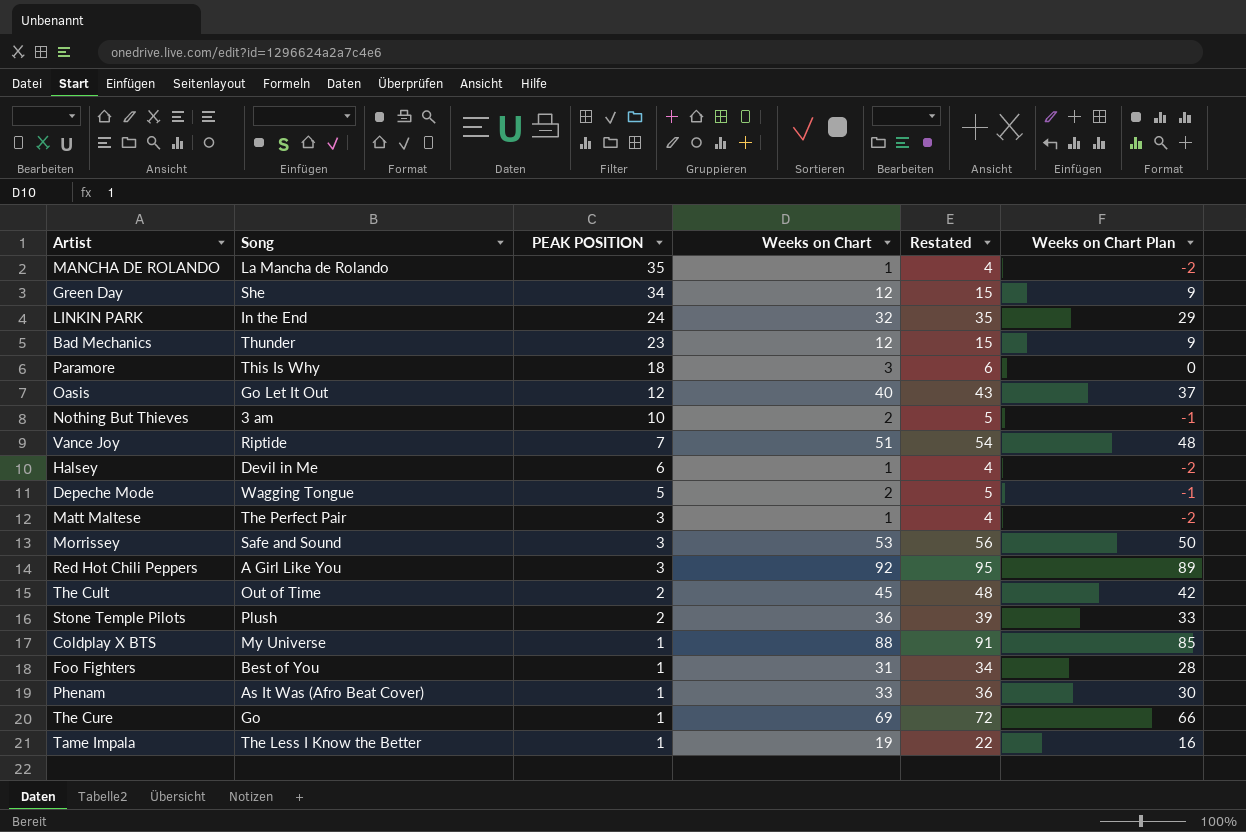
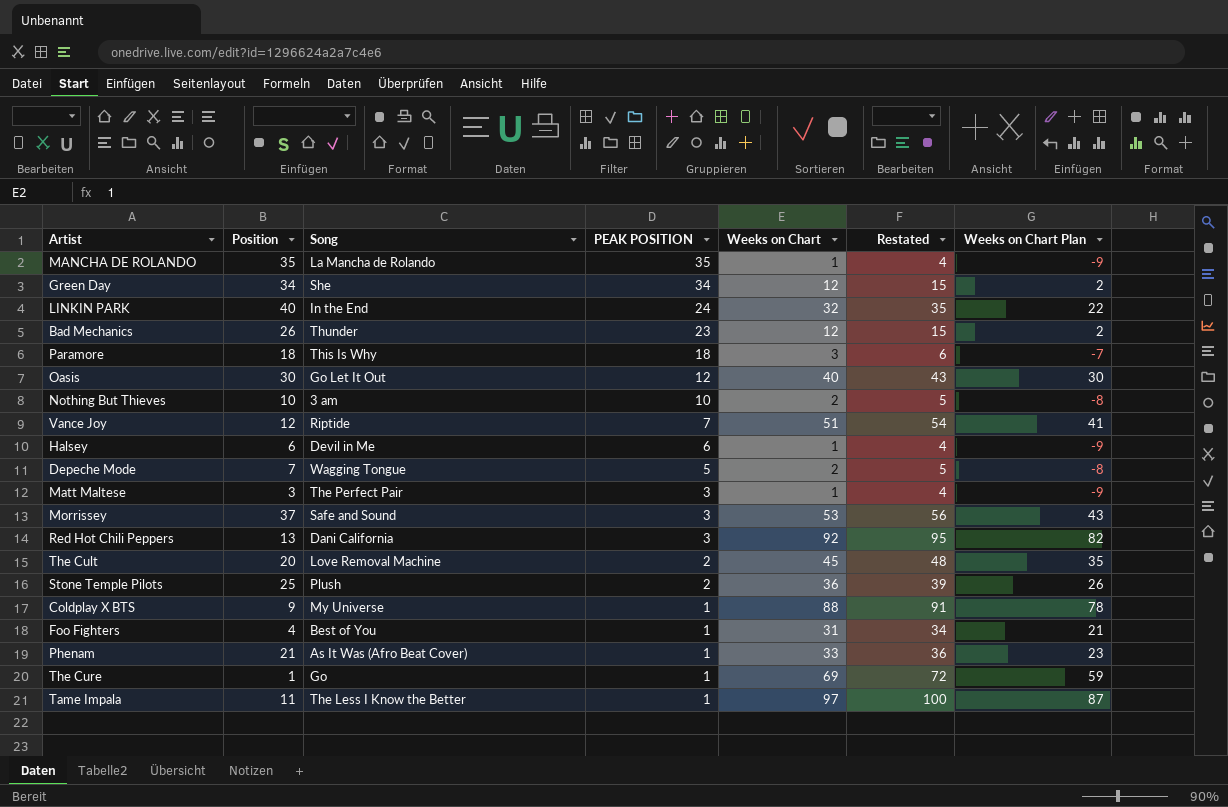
column Position | position: none -> 2
column Weeks on Chart Plan | formula: [Weeks on Chart] - 3 -> [Weeks on Chart] - 10
Red Hot Chili Peppers | Song: A Girl Like You -> Dani California
The Cult | Song: Out of Time -> Love Removal Machine
Tame Impala | Weeks on Chart: 19 -> 97
Tame Impala | Restated: 22 -> 100

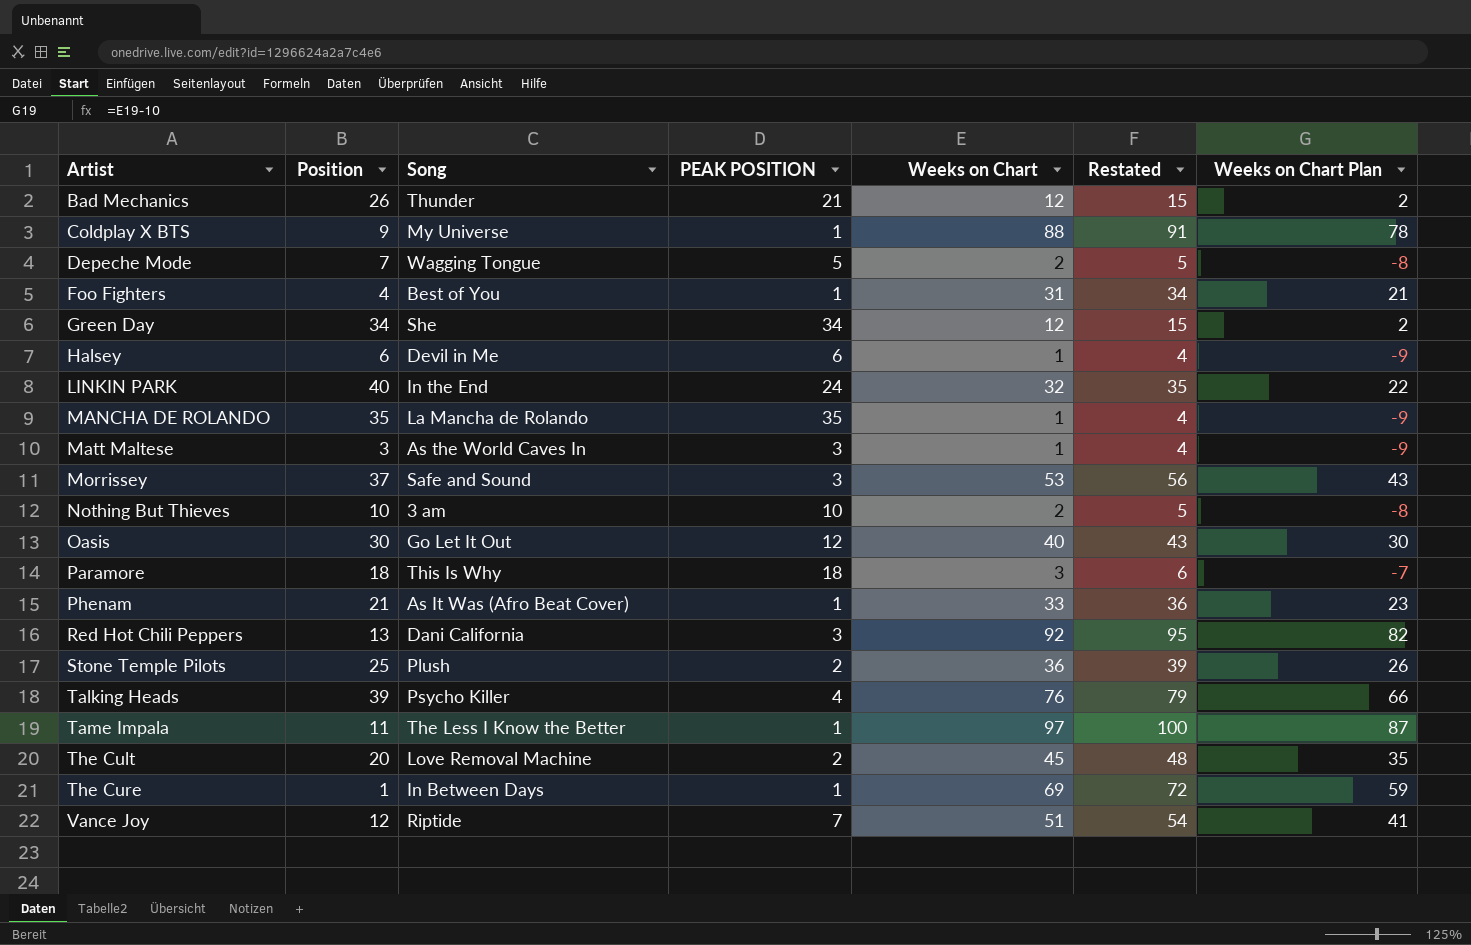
row order: PEAK POSITION descending -> Artist ascending
Bad Mechanics | PEAK POSITION: 23 -> 21
Matt Maltese | Song: The Perfect Pair -> As the World Caves In
row Talking Heads: none -> 39 | Psycho Killer | 4 | 76 | 79 | 66
The Cure | Song: Go -> In Between Days

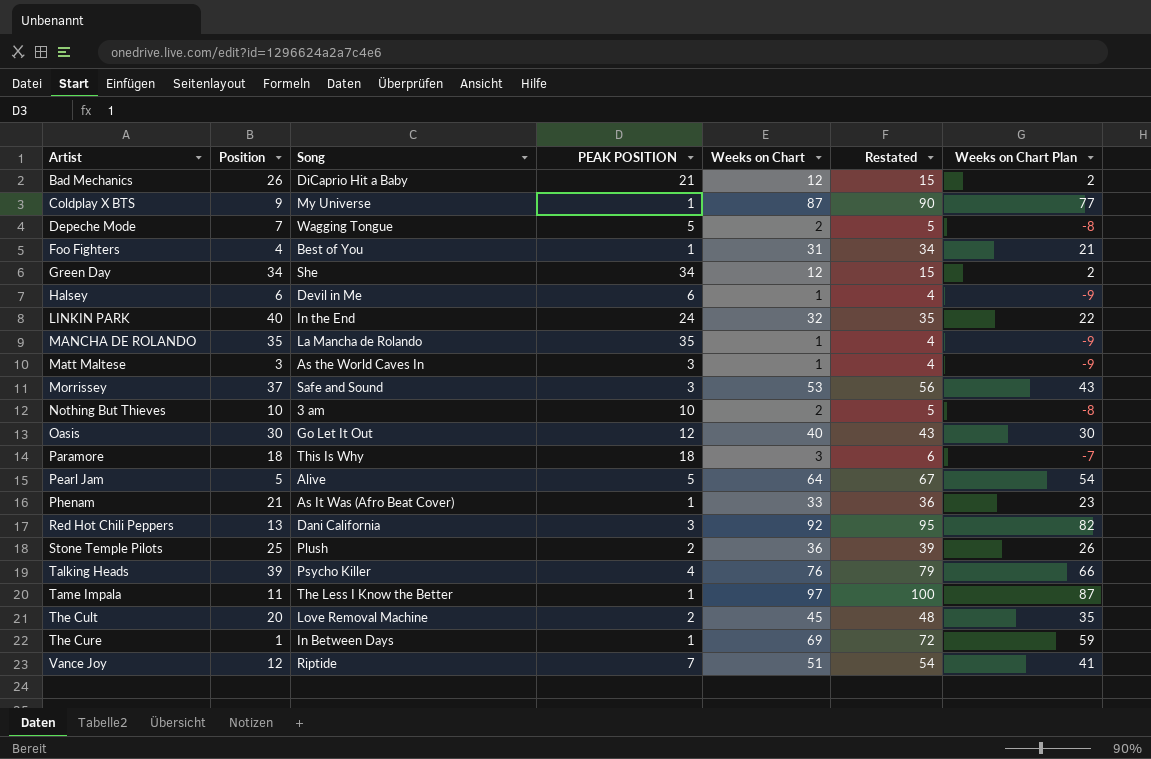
Bad Mechanics | Song: Thunder -> DiCaprio Hit a Baby
Coldplay X BTS | Weeks on Chart: 88 -> 87
Coldplay X BTS | Restated: 91 -> 90
Coldplay X BTS | Weeks on Chart Plan: 78 -> 77
row Pearl Jam: none -> 5 | Alive | 5 | 64 | 67 | 54

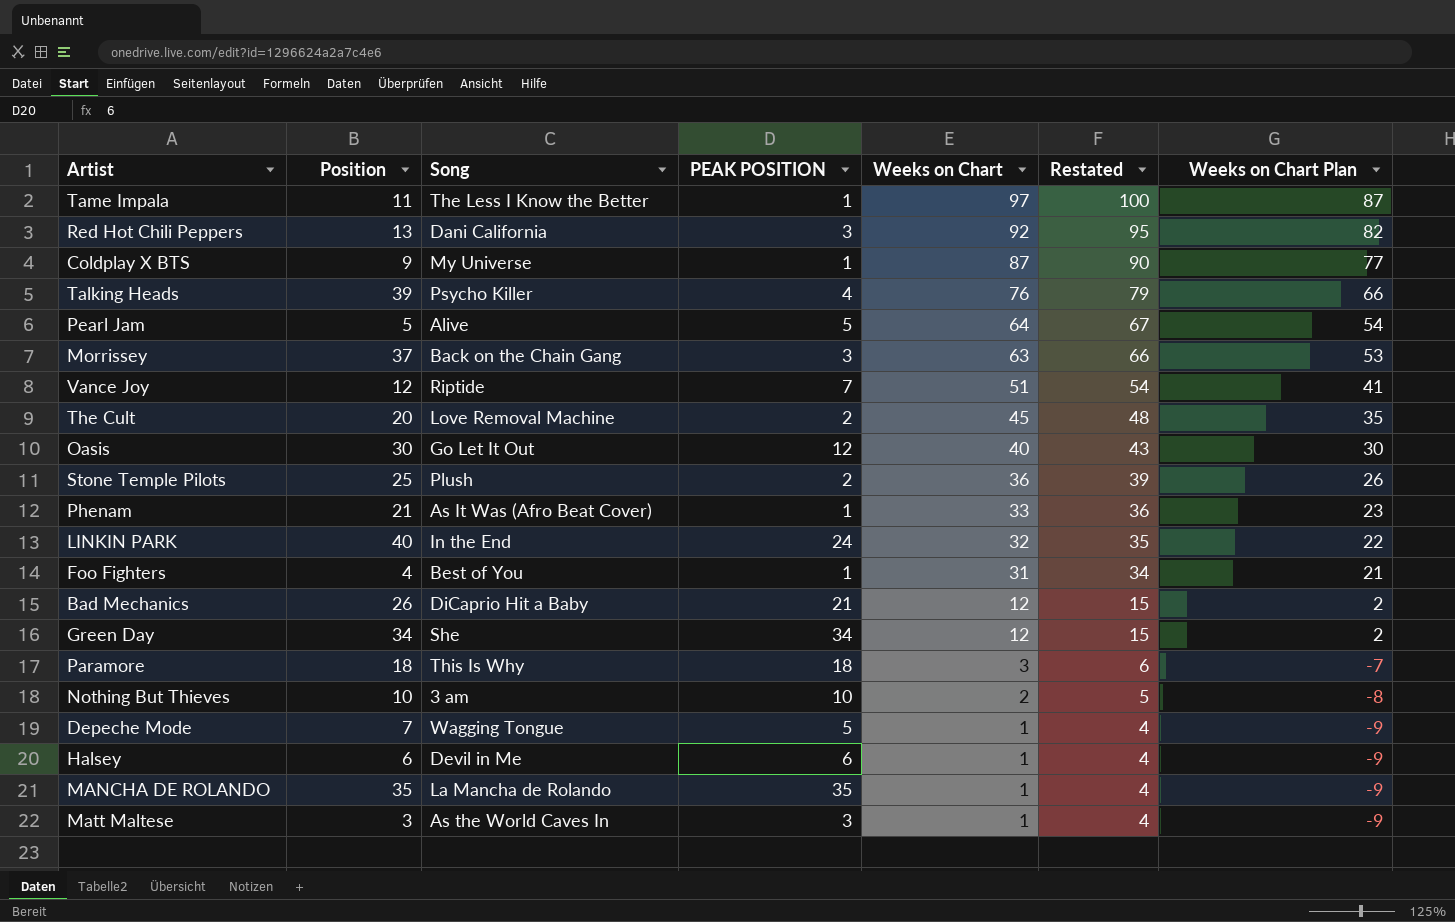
row order: Artist ascending -> Weeks on Chart descending
row The Cure: 1 | In Between Days | 1 | 69 | 72 | 59 -> none
Morrissey | Song: Safe and Sound -> Back on the Chain Gang
Morrissey | Weeks on Chart: 53 -> 63
Morrissey | Restated: 56 -> 66
Morrissey | Weeks on Chart Plan: 43 -> 53
Depeche Mode | Weeks on Chart: 2 -> 1
Depeche Mode | Restated: 5 -> 4
Depeche Mode | Weeks on Chart Plan: -8 -> -9

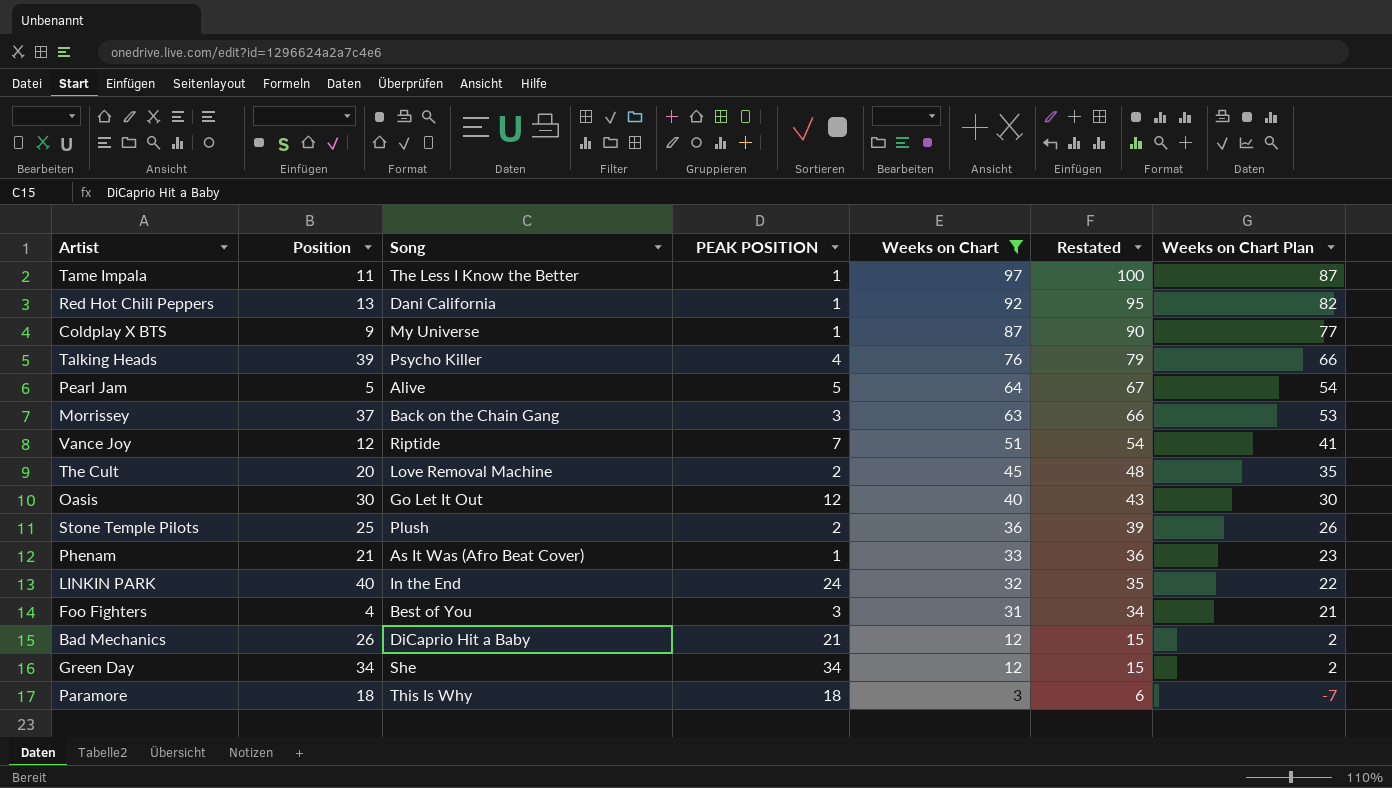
filter: none -> Weeks on Chart >= 3
Red Hot Chili Peppers | PEAK POSITION: 3 -> 1
Foo Fighters | PEAK POSITION: 1 -> 3

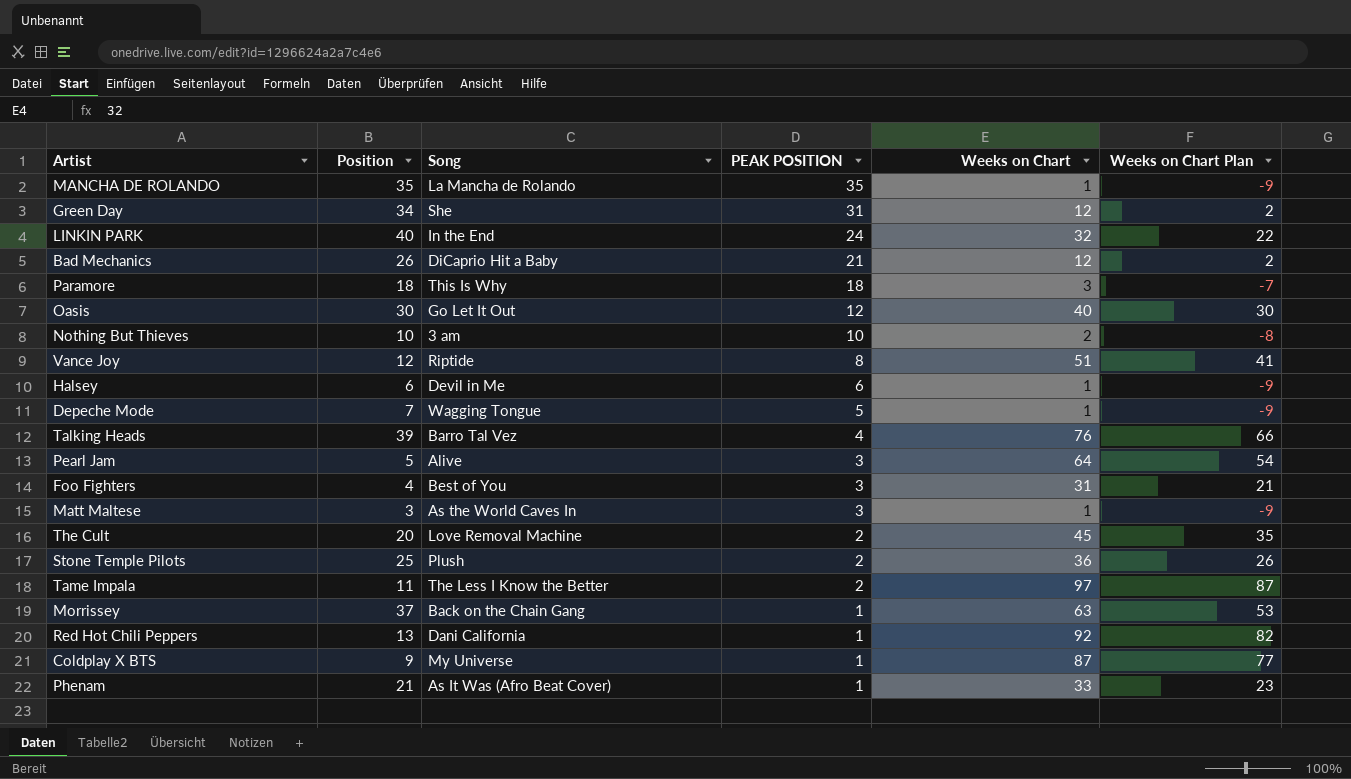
filter: Weeks on Chart >= 3 -> none
row order: Weeks on Chart descending -> PEAK POSITION descending
column Restated | formula: [Weeks on Chart] + 3 -> none
Green Day | PEAK POSITION: 34 -> 31
Vance Joy | PEAK POSITION: 7 -> 8
Talking Heads | Song: Psycho Killer -> Barro Tal Vez
Pearl Jam | PEAK POSITION: 5 -> 3
Tame Impala | PEAK POSITION: 1 -> 2
Morrissey | PEAK POSITION: 3 -> 1

